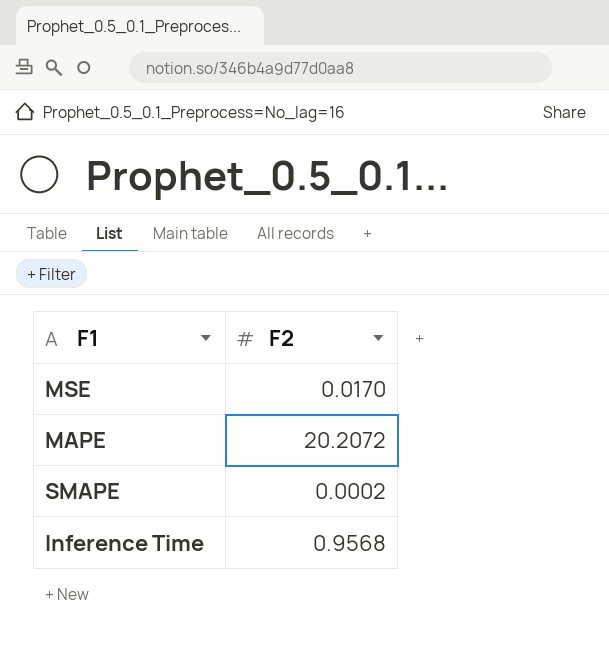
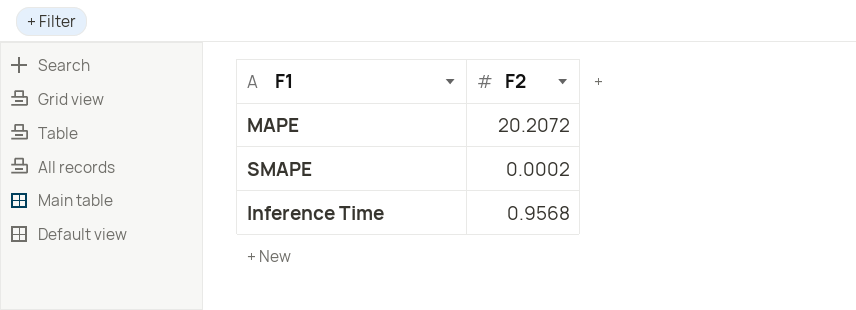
row MSE: 0.0170 -> none

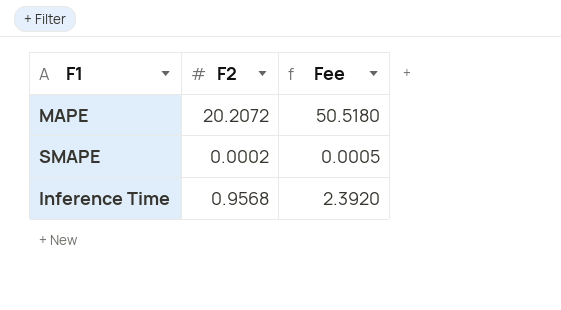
column Fee | formula: none -> [F2] * 2.5

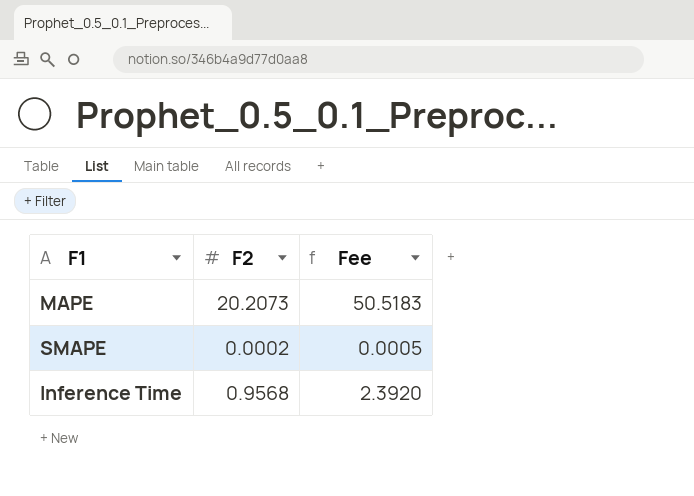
MAPE | F2: 20.2072 -> 20.2073
MAPE | Fee: 50.5180 -> 50.5183

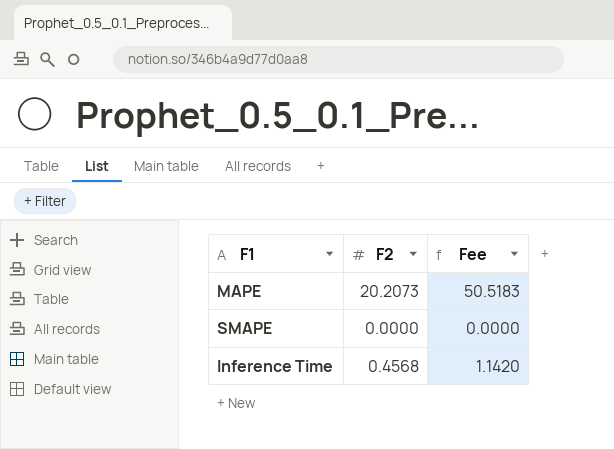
SMAPE | F2: 0.0002 -> 0.0000
SMAPE | Fee: 0.0005 -> 0.0000
Inference Time | F2: 0.9568 -> 0.4568
Inference Time | Fee: 2.3920 -> 1.1420

